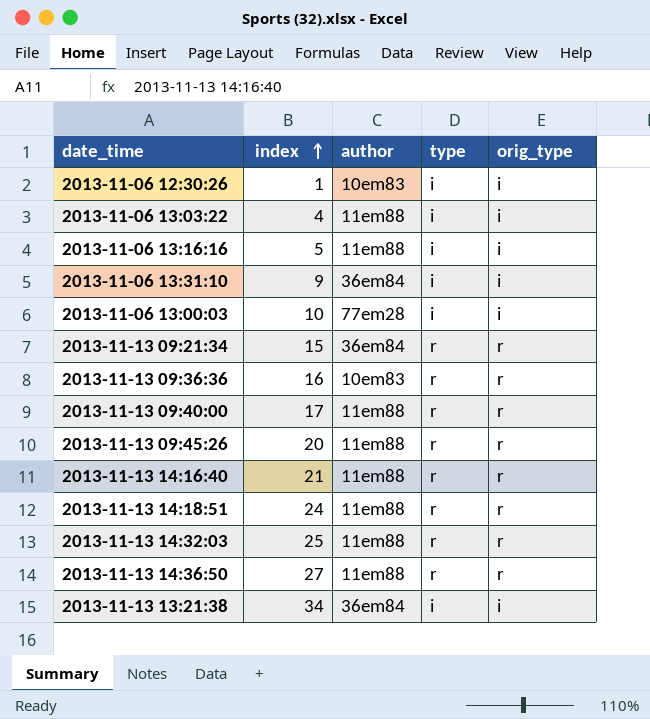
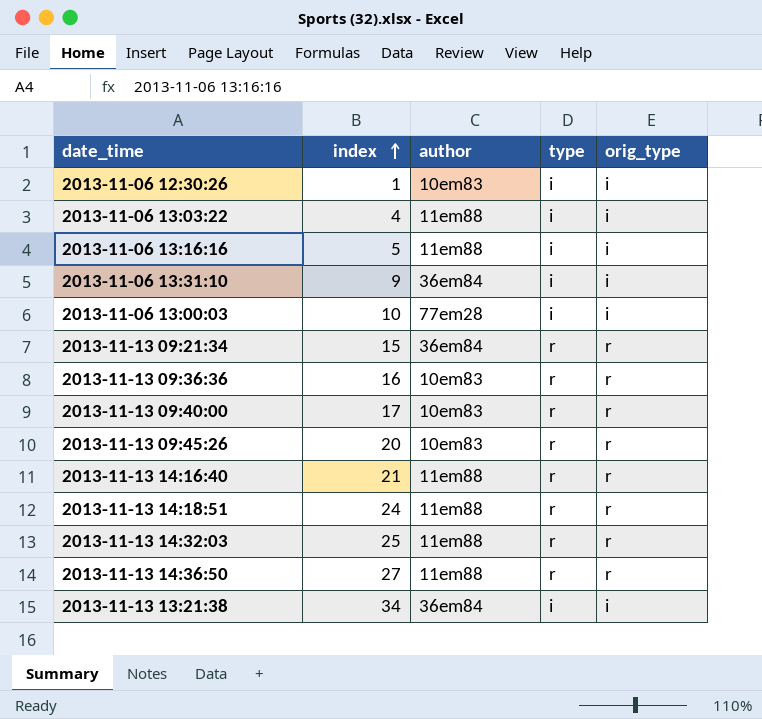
2013-11-13 09:40:00 | author: 11em88 -> 10em83
2013-11-13 09:45:26 | author: 11em88 -> 10em83

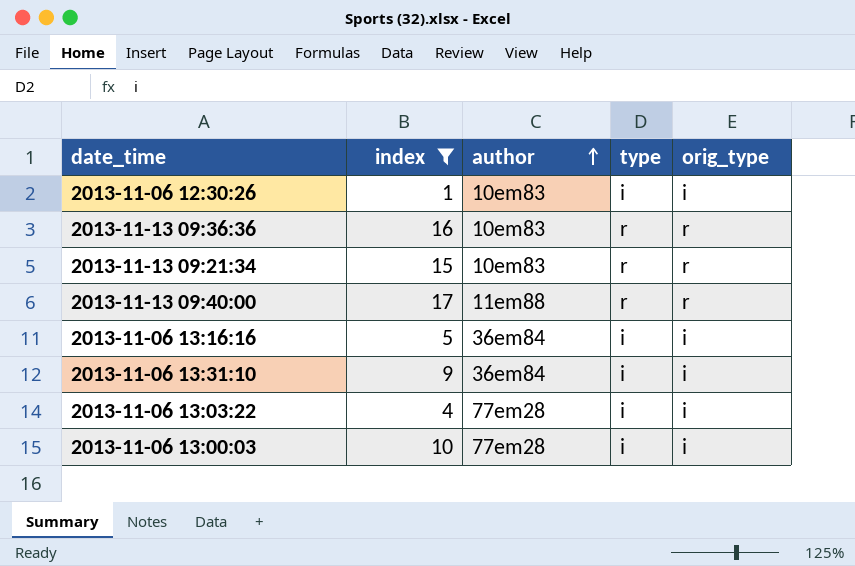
filter: none -> index <= 17
row order: index ascending -> author ascending
2013-11-13 09:21:34 | author: 36em84 -> 10em83
2013-11-13 09:40:00 | author: 10em83 -> 11em88
2013-11-06 13:16:16 | author: 11em88 -> 36em84
2013-11-06 13:03:22 | author: 11em88 -> 77em28

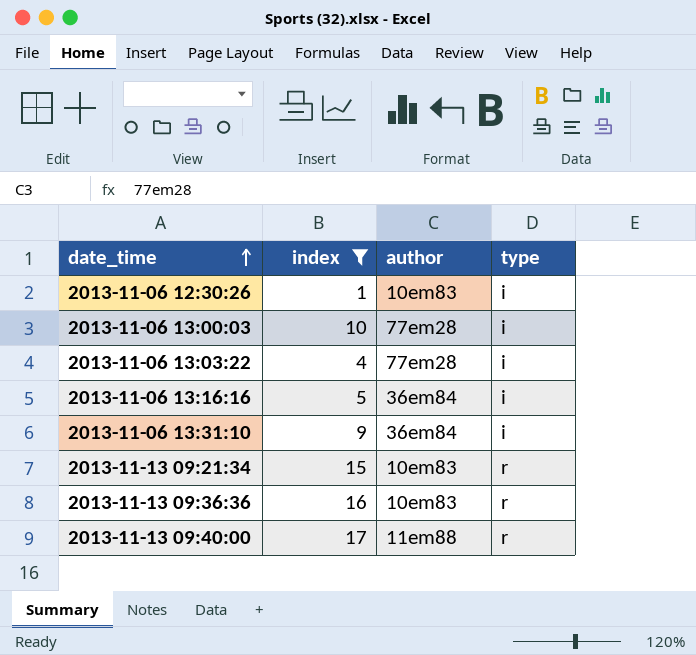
row order: author ascending -> date_time ascending
column orig_type | position: 5 -> none

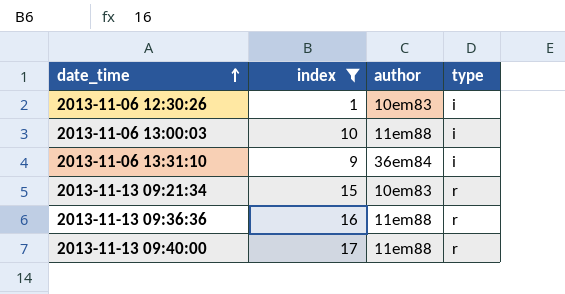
row 2013-11-06 13:03:22: 4 | 77em28 | i -> none
row 2013-11-06 13:16:16: 5 | 36em84 | i -> none
2013-11-06 13:00:03 | author: 77em28 -> 11em88
2013-11-13 09:36:36 | author: 10em83 -> 11em88

